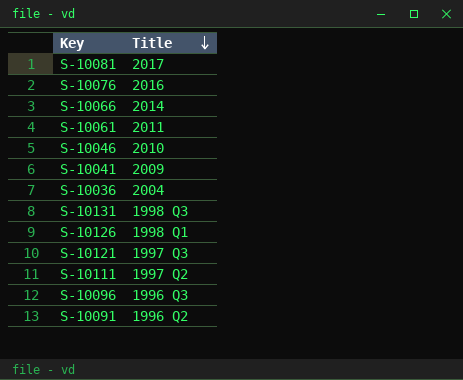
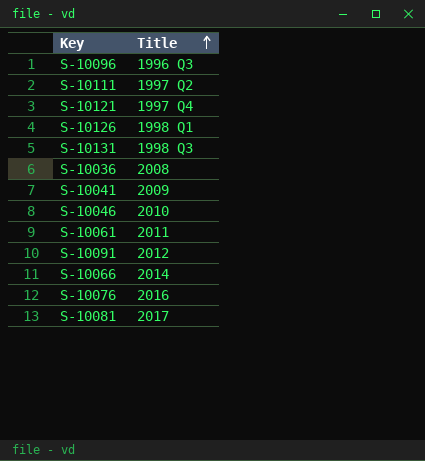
row order: Title descending -> Title ascending
S-10121 | Title: 1997 Q3 -> 1997 Q4
S-10036 | Title: 2004 -> 2008
S-10091 | Title: 1996 Q2 -> 2012

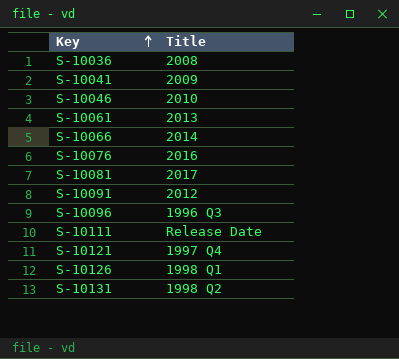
row order: Title ascending -> Key ascending
S-10061 | Title: 2011 -> 2013
S-10111 | Title: 1997 Q2 -> Release Date
S-10131 | Title: 1998 Q3 -> 1998 Q2

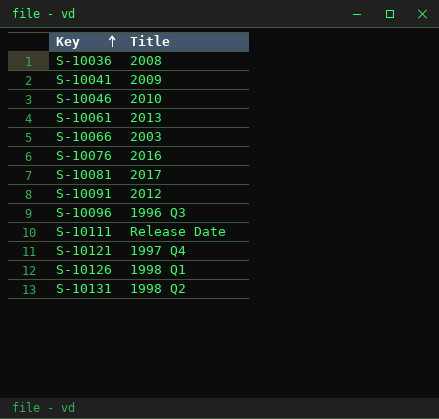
S-10066 | Title: 2014 -> 2003

